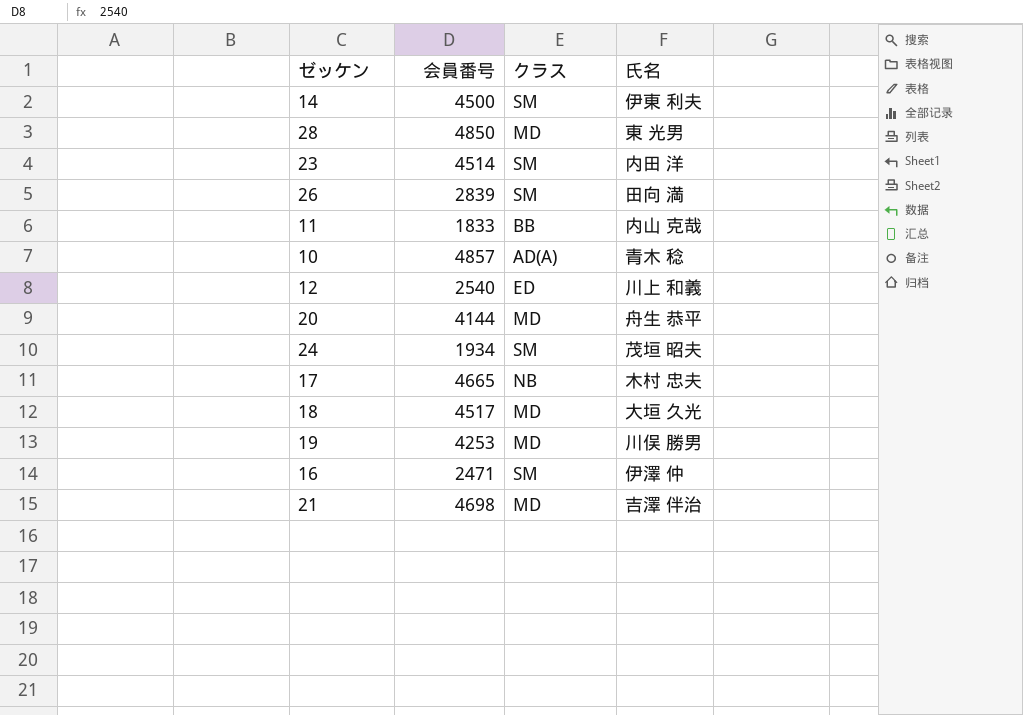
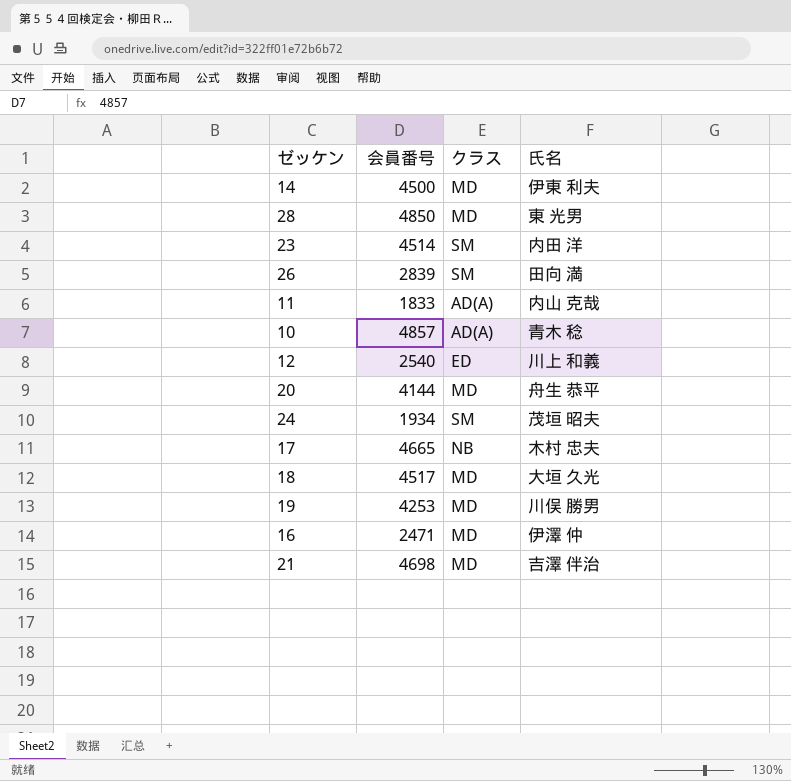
14 | クラス: SM -> MD
11 | クラス: BB -> AD(A)
16 | クラス: SM -> MD

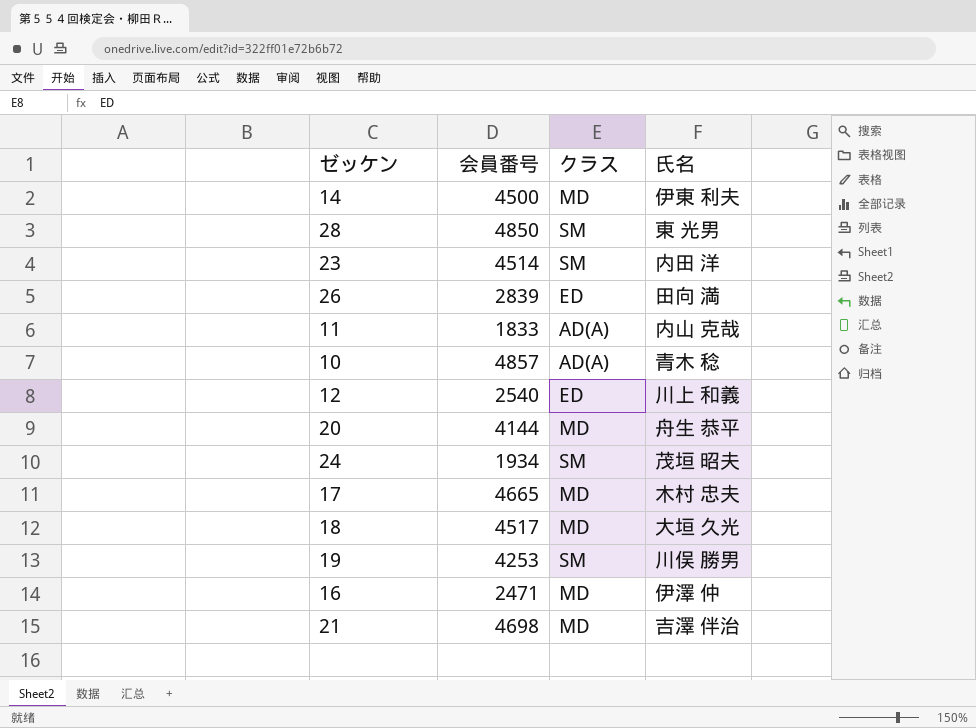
28 | クラス: MD -> SM
26 | クラス: SM -> ED
17 | クラス: NB -> MD
19 | クラス: MD -> SM

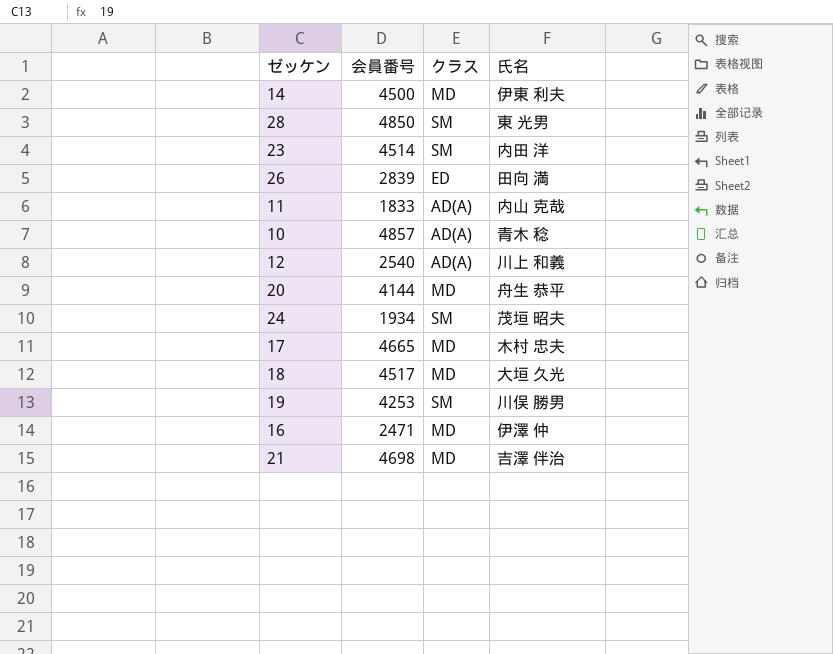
12 | クラス: ED -> AD(A)

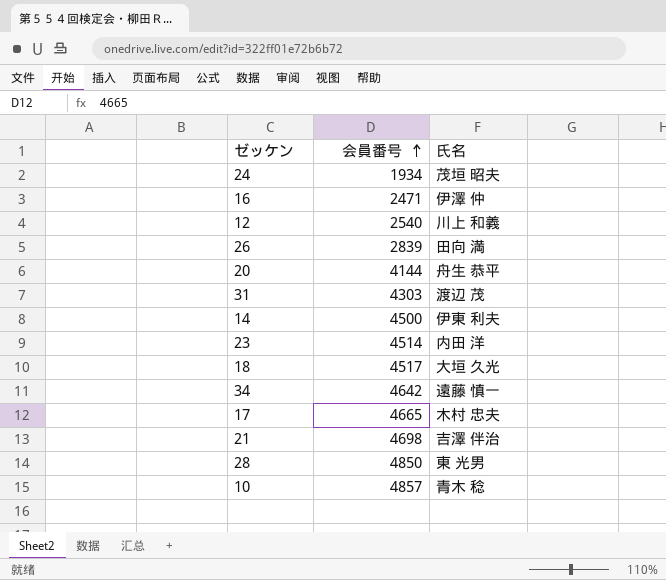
row order: none -> 会員番号 ascending
column クラス | position: 3 -> none
row 11: 1833 | AD(A) | 内山 克哉 -> none
row 19: 4253 | SM | 川俣 勝男 -> none
row 31: none -> 4303 | 渡辺 茂
row 34: none -> 4642 | 遠藤 慎一

